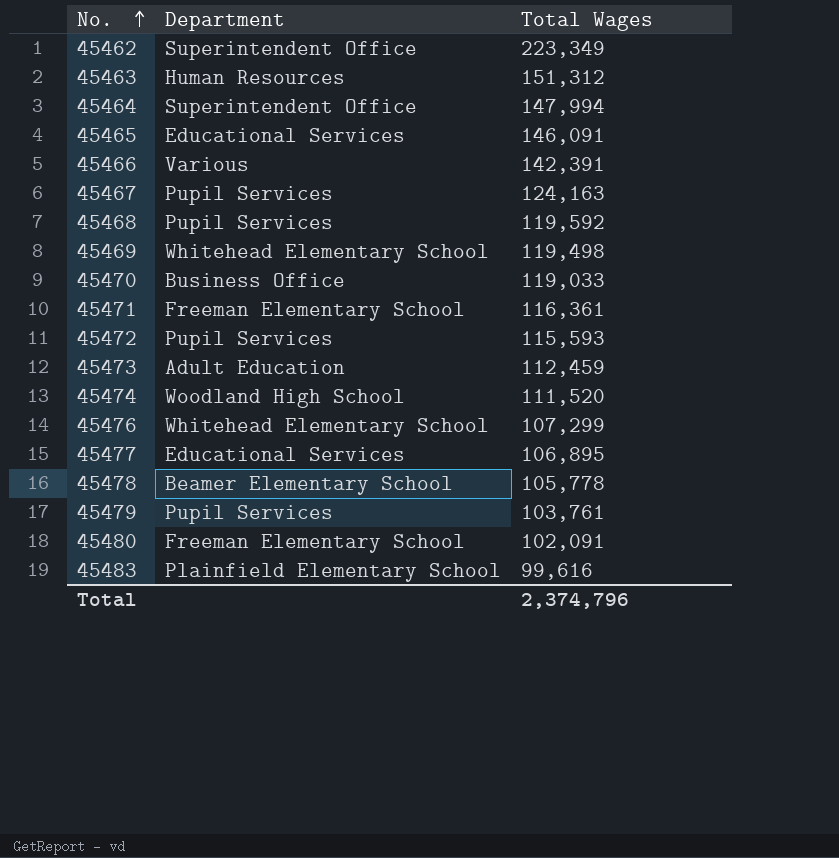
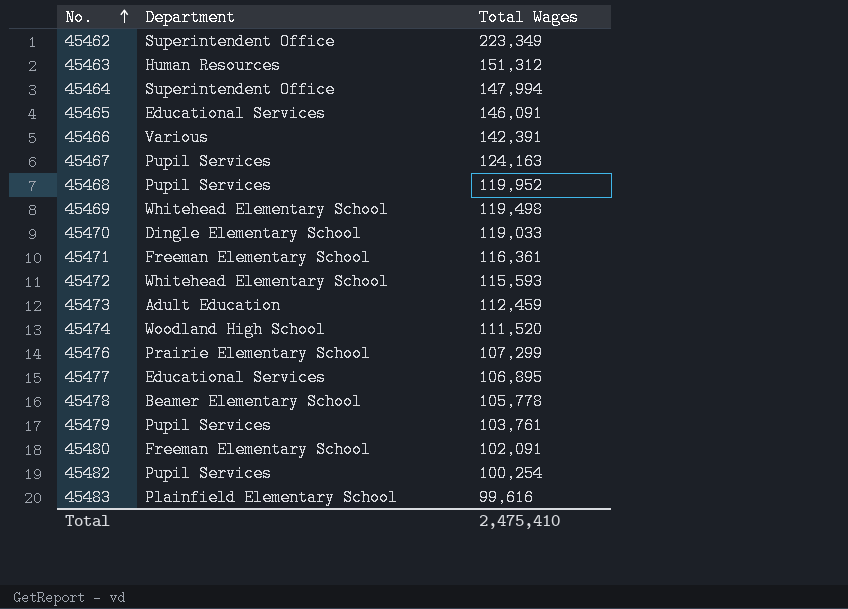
45468 | Total Wages: 119,592 -> 119,952
45470 | Department: Business Office -> Dingle Elementary School
45472 | Department: Pupil Services -> Whitehead Elementary School
45476 | Department: Whitehead Elementary School -> Prairie Elementary School
row 45482: none -> Pupil Services | 100,254
Total | Total Wages: 2,374,796 -> 2,475,410

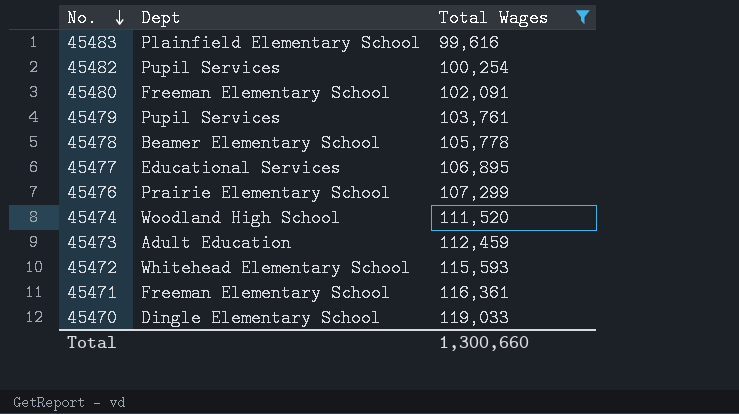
filter: none -> Total Wages <= 119,033
row order: No. ascending -> No. descending
column name: Department -> Dept
Total | Total Wages: 2,475,410 -> 1,300,660

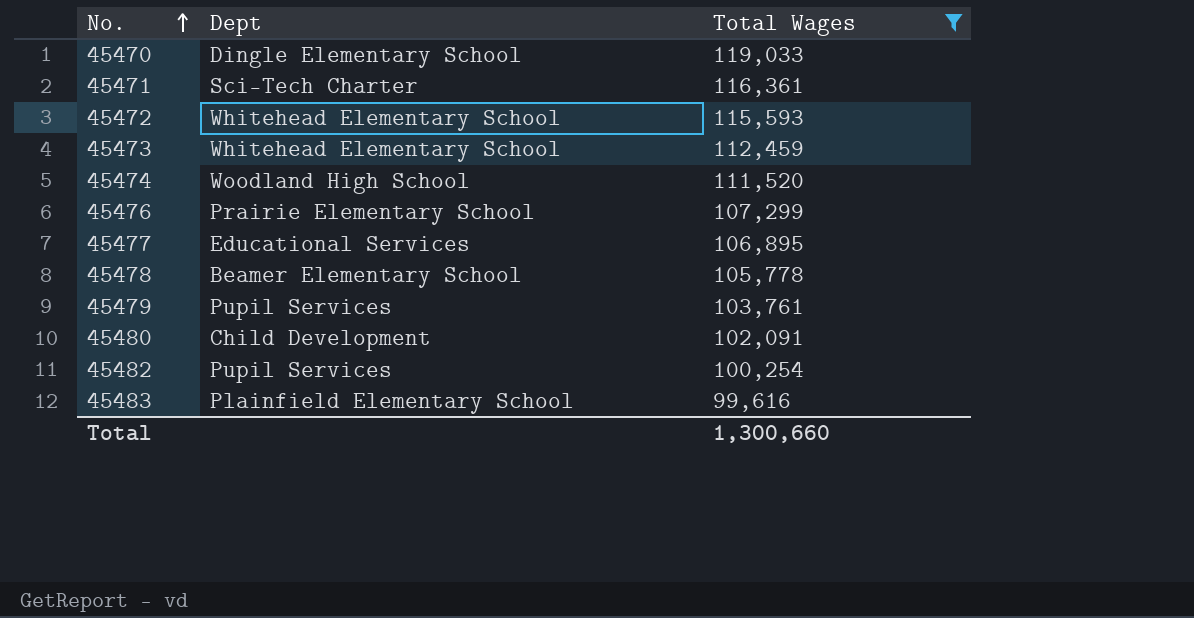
row order: No. descending -> No. ascending
45471 | Dept: Freeman Elementary School -> Sci-Tech Charter
45473 | Dept: Adult Education -> Whitehead Elementary School
45480 | Dept: Freeman Elementary School -> Child Development

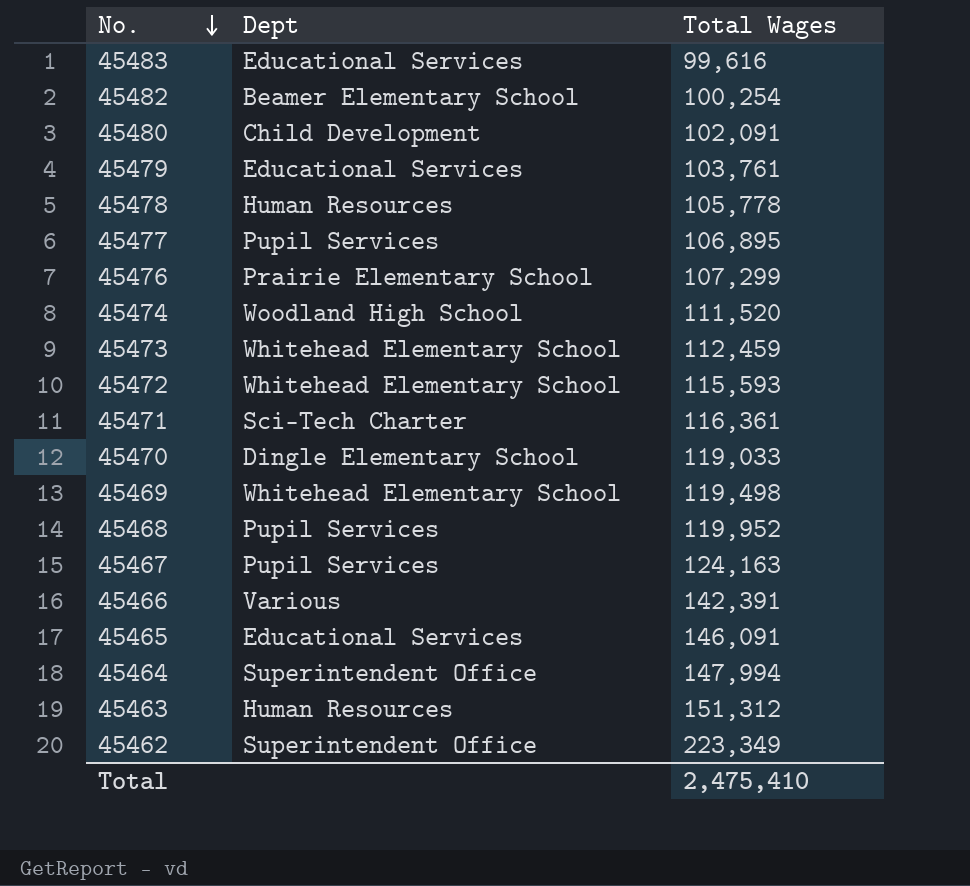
filter: Total Wages <= 119,033 -> none
row order: No. ascending -> No. descending
45483 | Dept: Plainfield Elementary School -> Educational Services
45482 | Dept: Pupil Services -> Beamer Elementary School
45479 | Dept: Pupil Services -> Educational Services
45478 | Dept: Beamer Elementary School -> Human Resources
45477 | Dept: Educational Services -> Pupil Services
Total | Total Wages: 1,300,660 -> 2,475,410

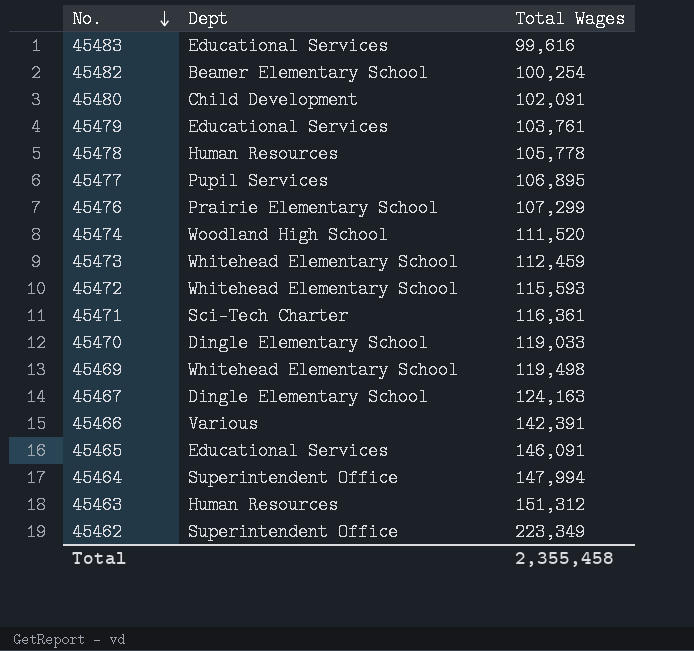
row 45468: Pupil Services | 119,952 -> none
45467 | Dept: Pupil Services -> Dingle Elementary School
Total | Total Wages: 2,475,410 -> 2,355,458

